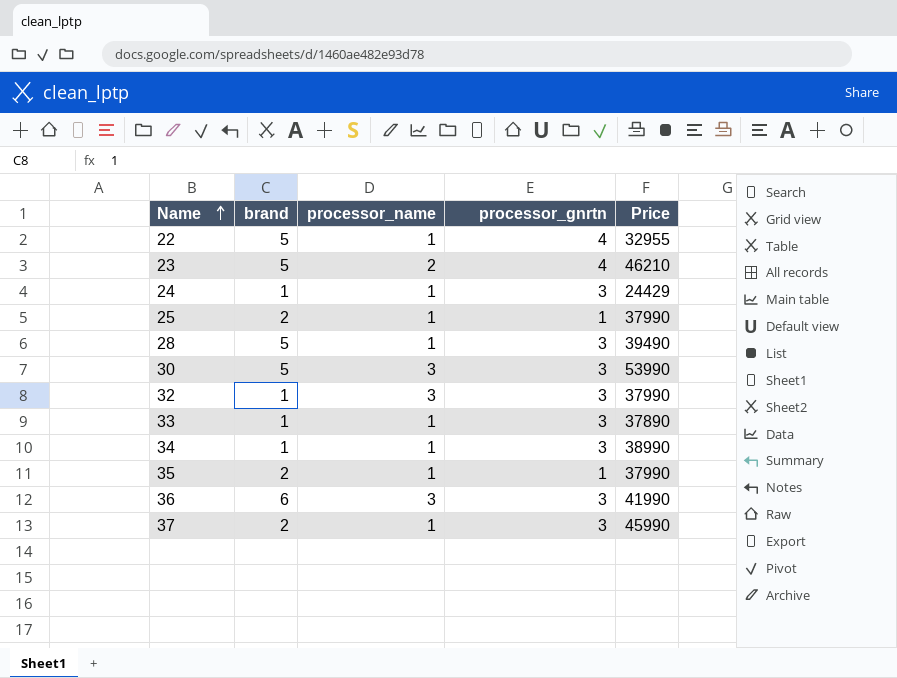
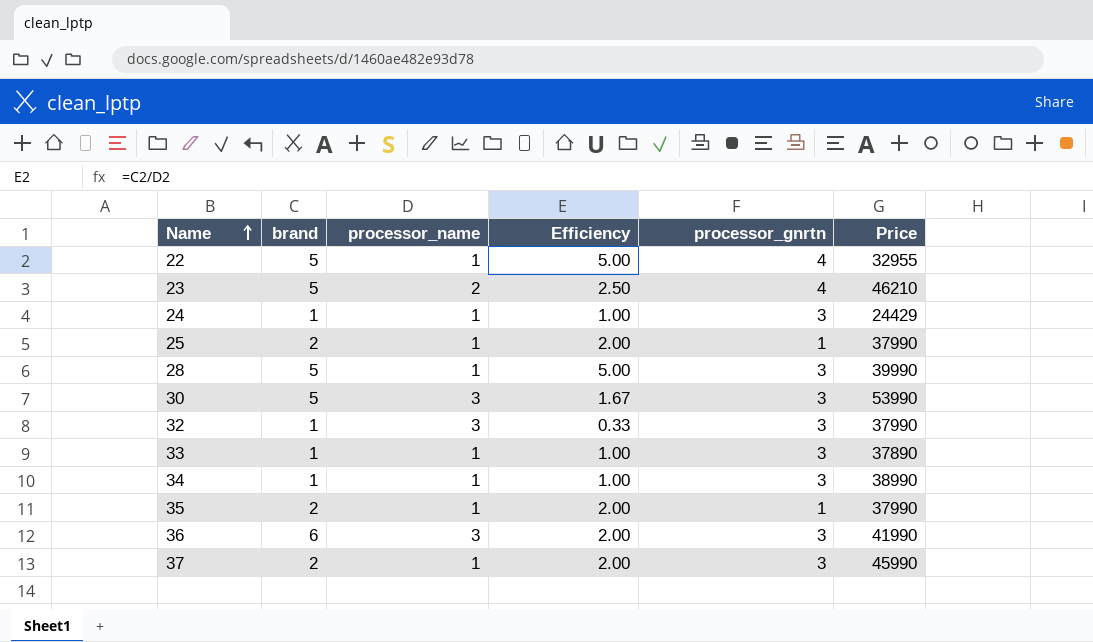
column Efficiency | formula: none -> [brand] / [processor_name]
28 | Price: 39490 -> 39990

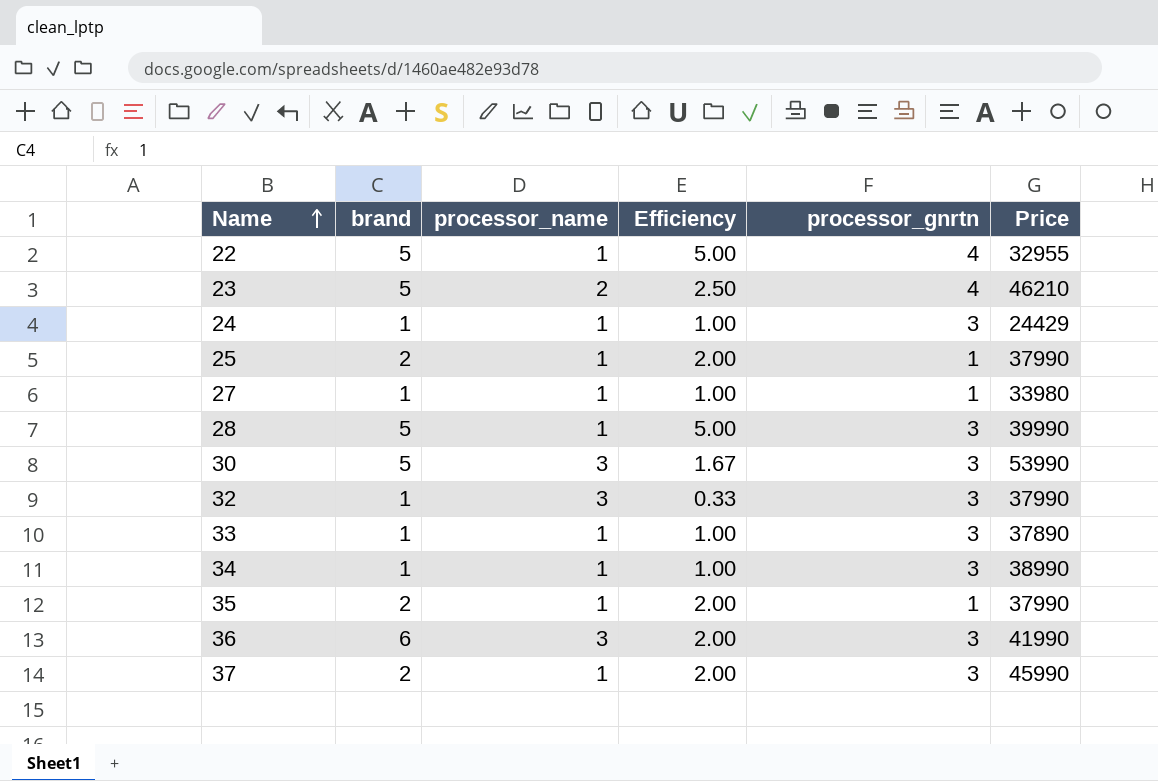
row 27: none -> 1 | 1 | 1.00 | 1 | 33980

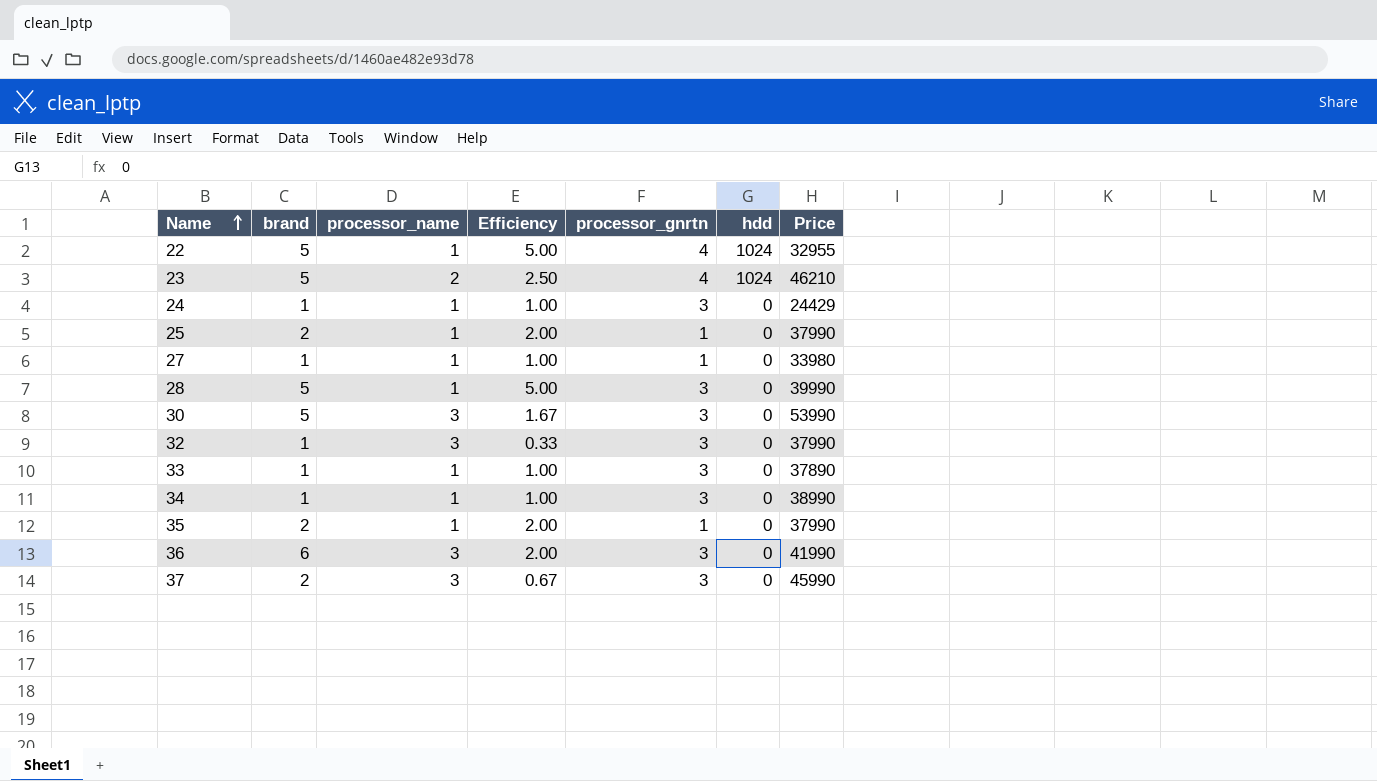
column hdd | position: none -> 6
37 | processor_name: 1 -> 3
37 | Efficiency: 2.00 -> 0.67

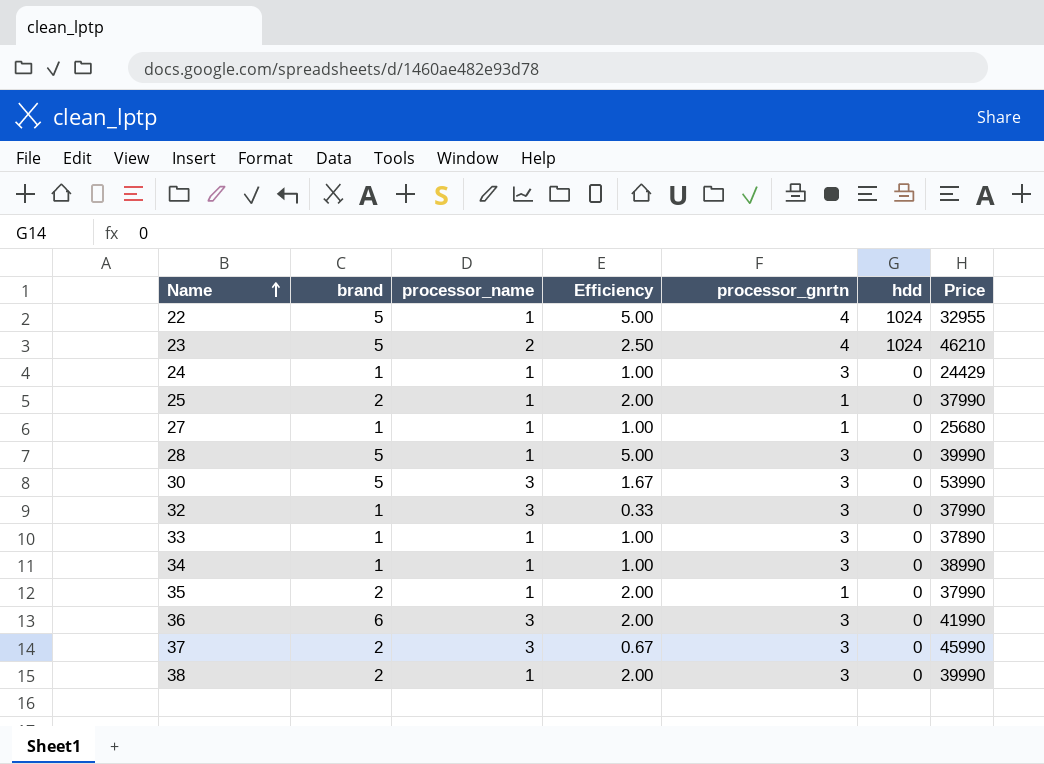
27 | Price: 33980 -> 25680
row 38: none -> 2 | 1 | 2.00 | 3 | 0 | 39990

